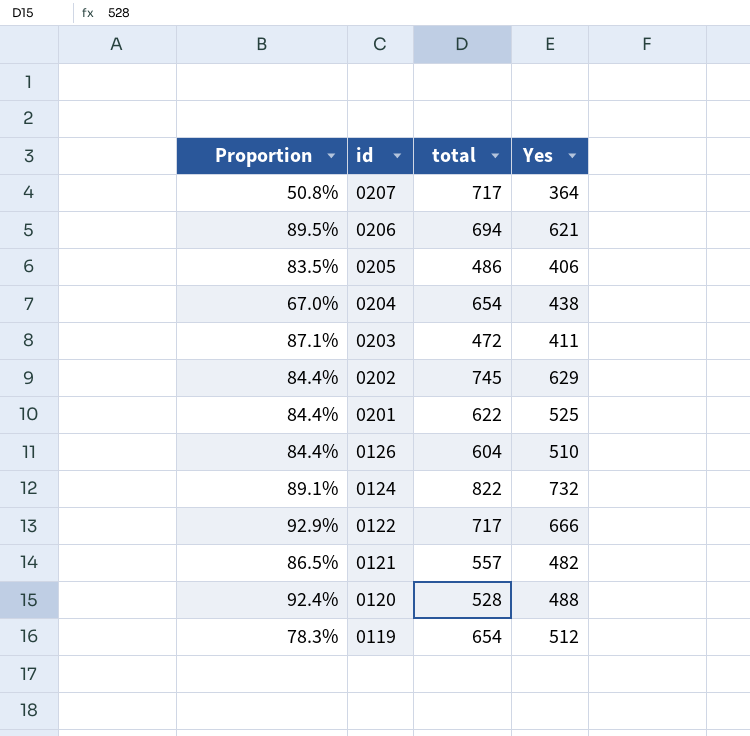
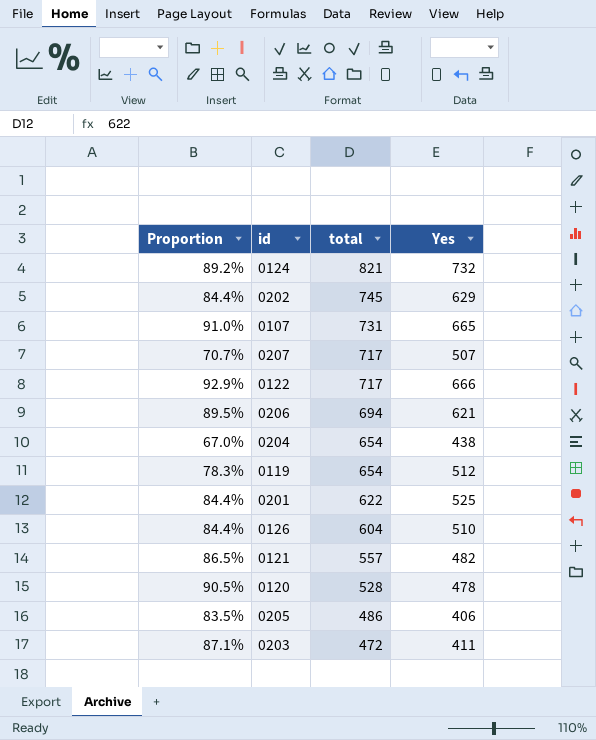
row order: id descending -> total descending
0124 | Proportion: 89.1% -> 89.2%
0124 | total: 822 -> 821
row 0107: none -> 91.0% | 731 | 665
0207 | Proportion: 50.8% -> 70.7%
0207 | Yes: 364 -> 507
0120 | Proportion: 92.4% -> 90.5%
0120 | Yes: 488 -> 478

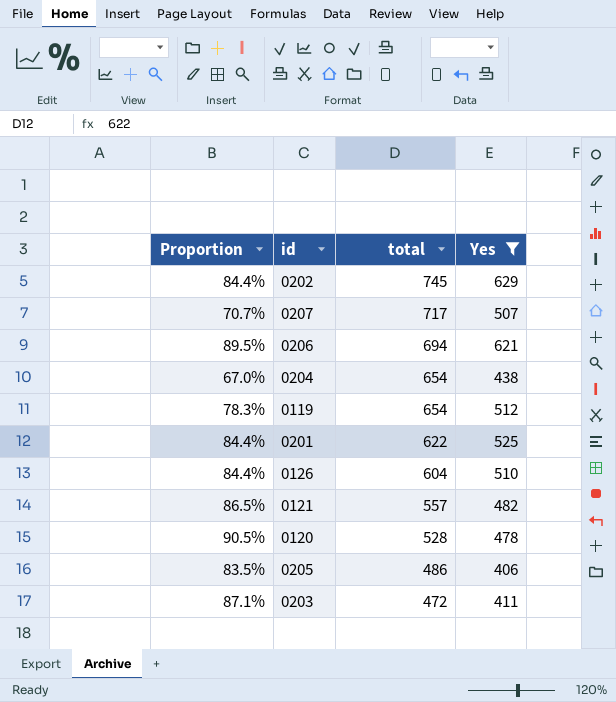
filter: none -> Yes <= 629

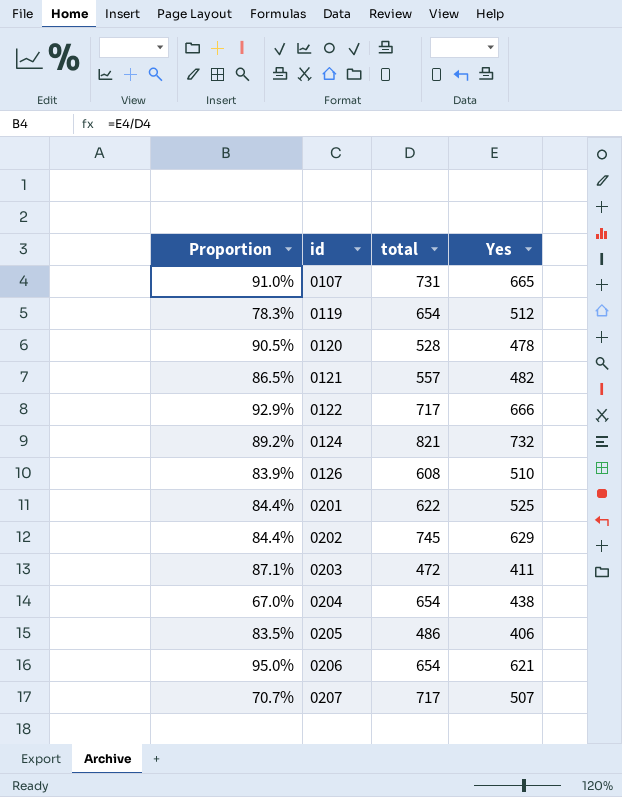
filter: Yes <= 629 -> none
row order: total descending -> id ascending
0126 | Proportion: 84.4% -> 83.9%
0126 | total: 604 -> 608
0206 | Proportion: 89.5% -> 95.0%
0206 | total: 694 -> 654

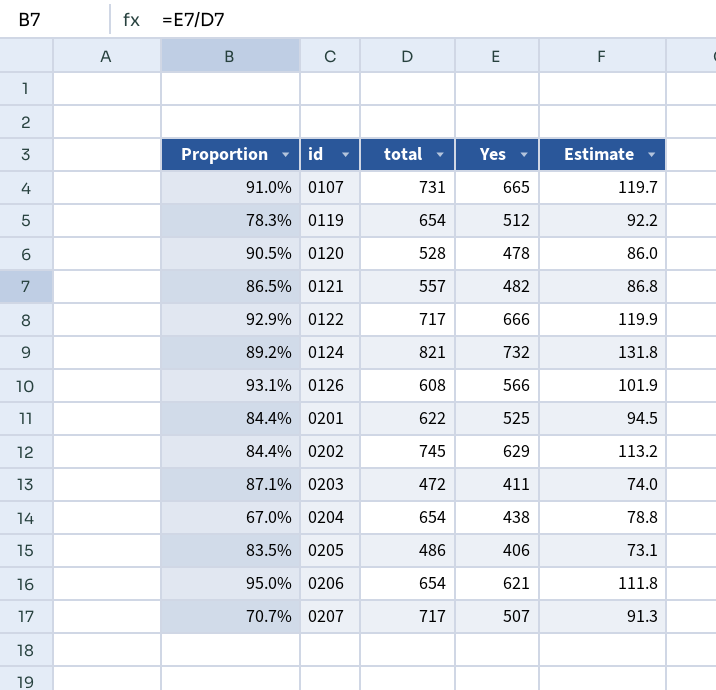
column Estimate | formula: none -> [Yes] * 0.18
0126 | Proportion: 83.9% -> 93.1%
0126 | Yes: 510 -> 566

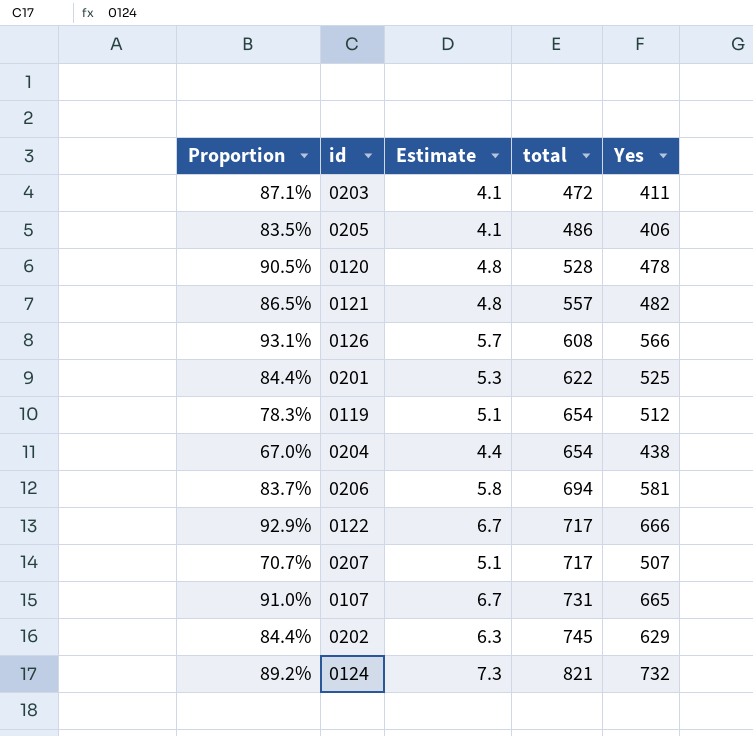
row order: id ascending -> total ascending
column Estimate | formula: [Yes] * 0.18 -> [Yes] * 0.01
column Estimate | position: 5 -> 3
0206 | Proportion: 95.0% -> 83.7%
0206 | total: 654 -> 694
0206 | Yes: 621 -> 581

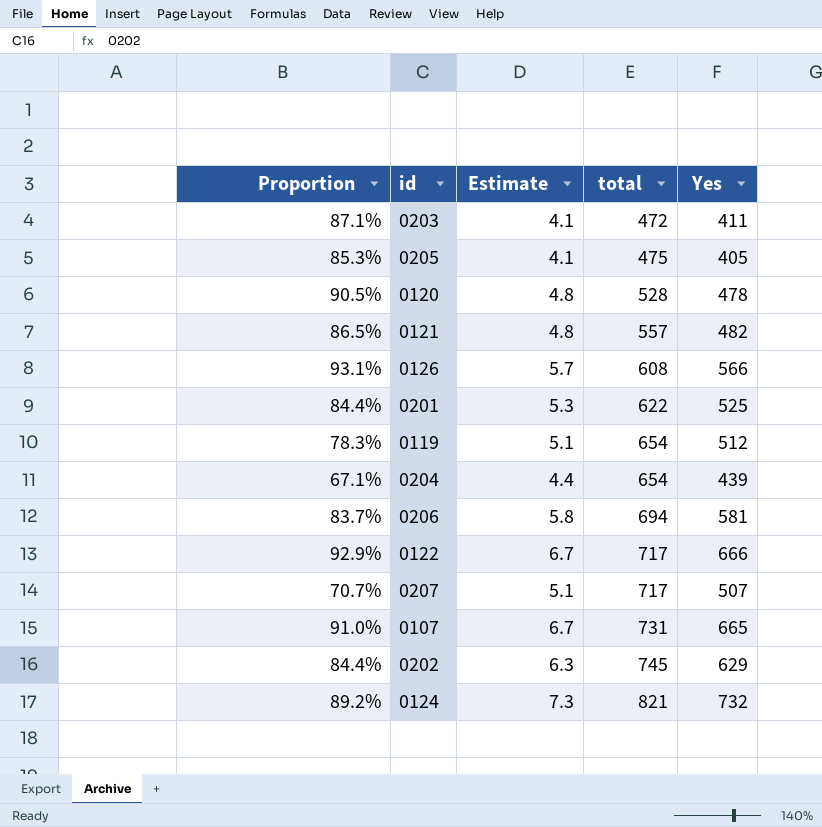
0205 | Proportion: 83.5% -> 85.3%
0205 | total: 486 -> 475
0205 | Yes: 406 -> 405
0204 | Proportion: 67.0% -> 67.1%
0204 | Yes: 438 -> 439

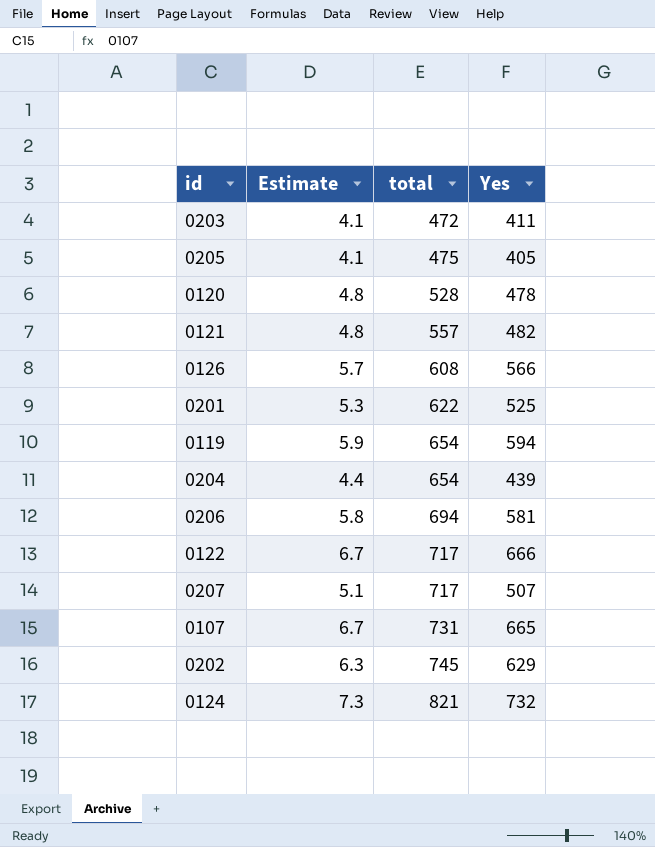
column Proportion | formula: [Yes] / [total] -> none
0119 | Estimate: 5.1 -> 5.9
0119 | Yes: 512 -> 594

